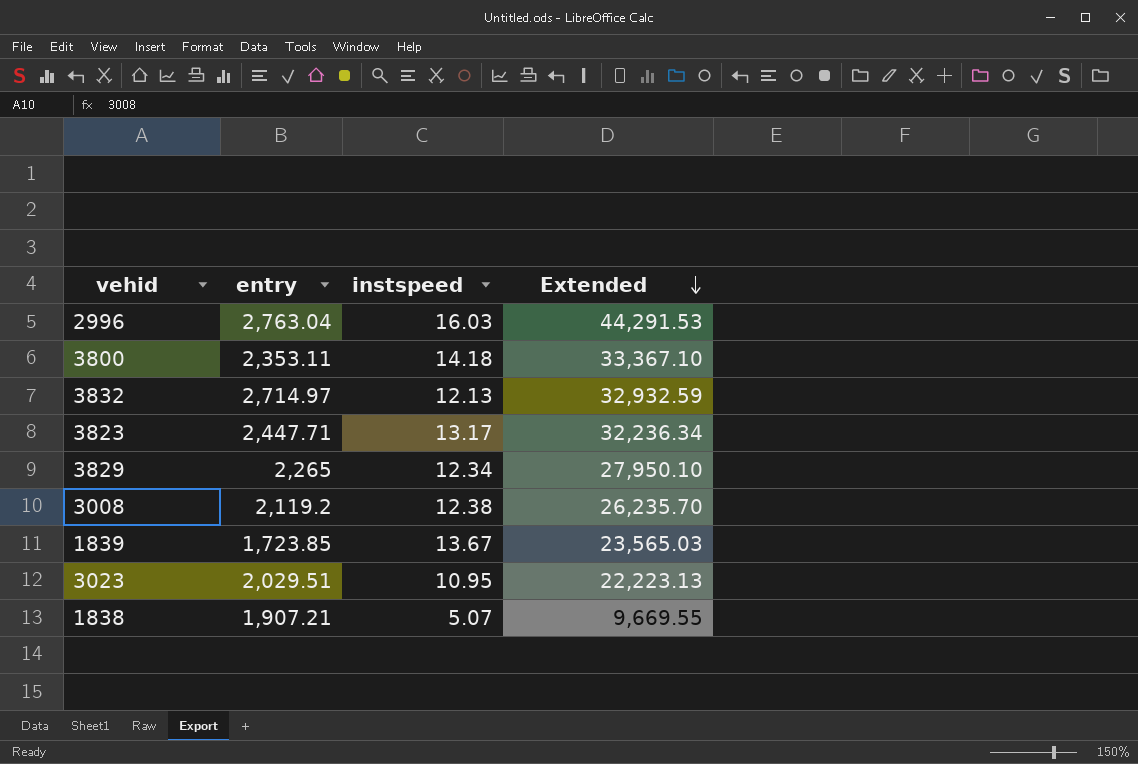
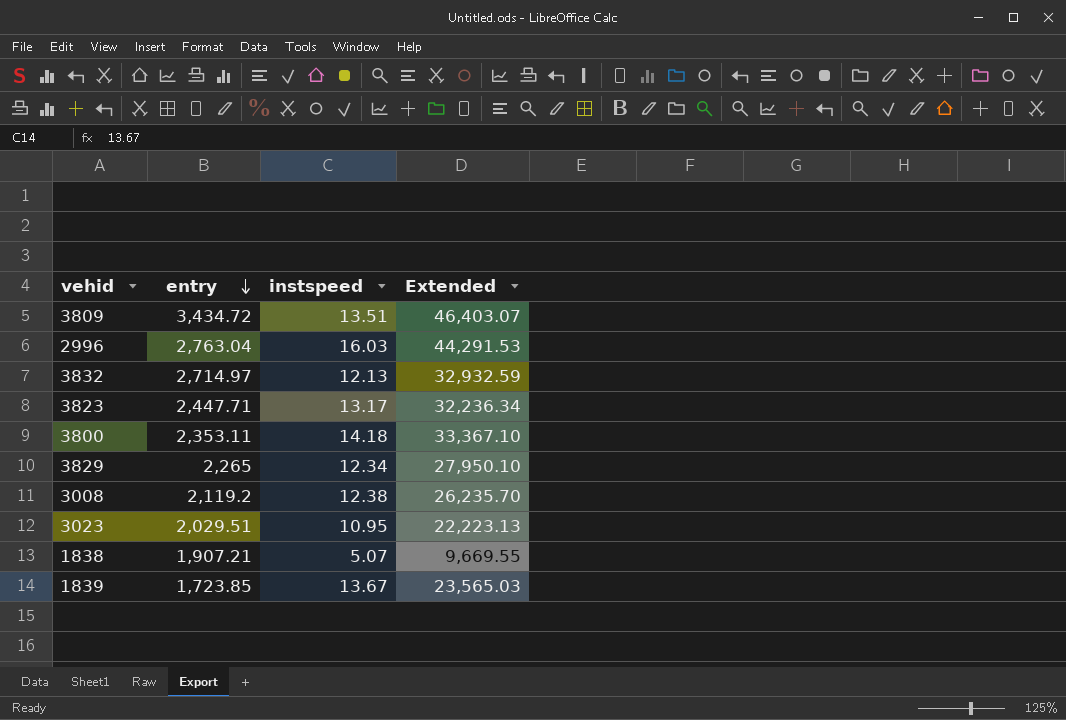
row order: Extended descending -> entry descending
row 3809: none -> 3,434.72 | 13.51 | 46,403.07

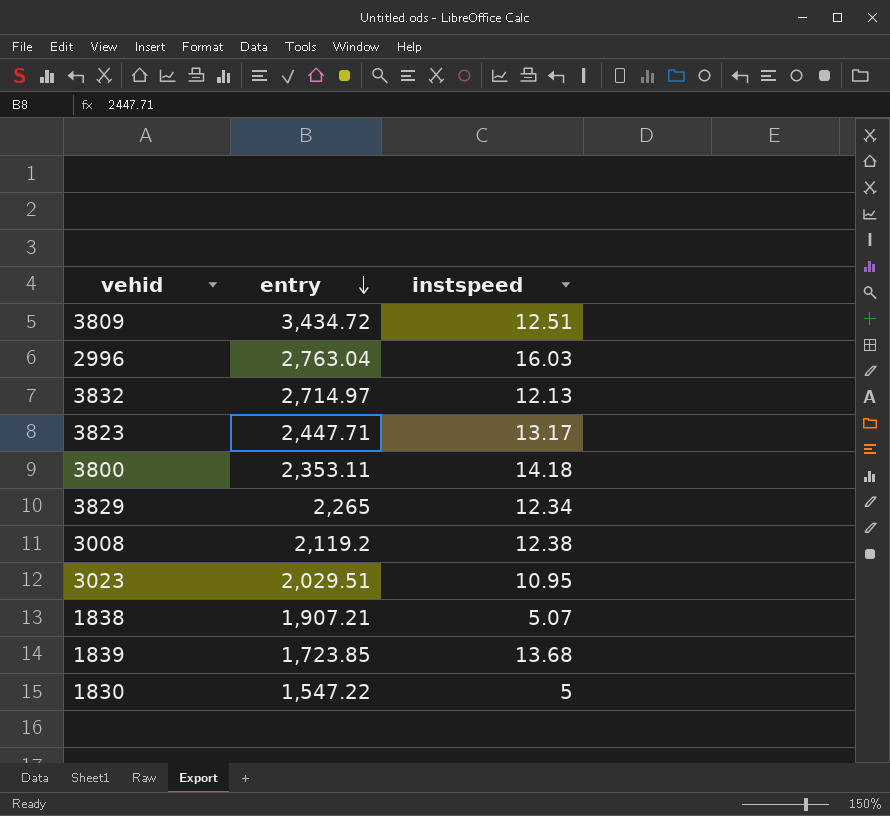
column Extended | formula: [entry] * [instspeed] -> none
3809 | instspeed: 13.51 -> 12.51
1839 | instspeed: 13.67 -> 13.68
row 1830: none -> 1,547.22 | 5

